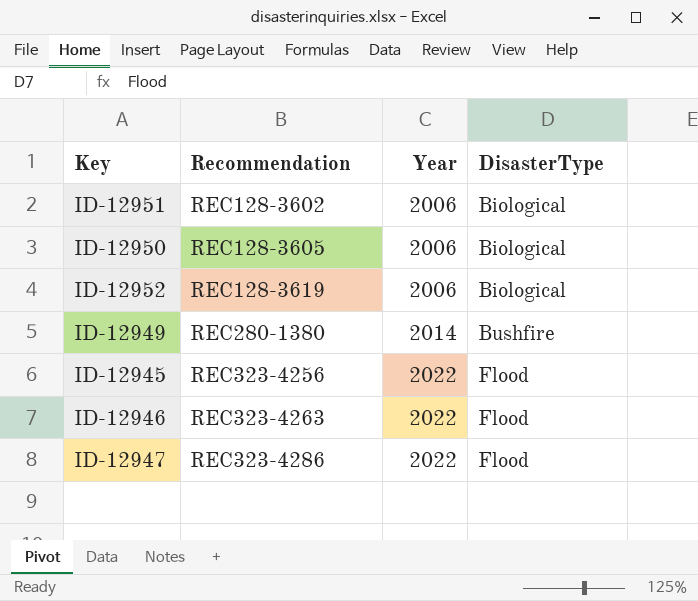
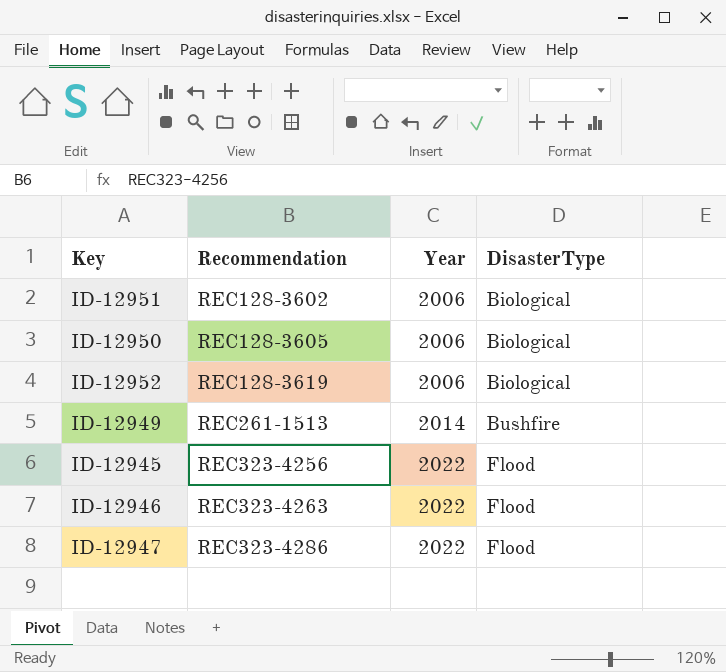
ID-12949 | Recommendation: REC280-1380 -> REC261-1513

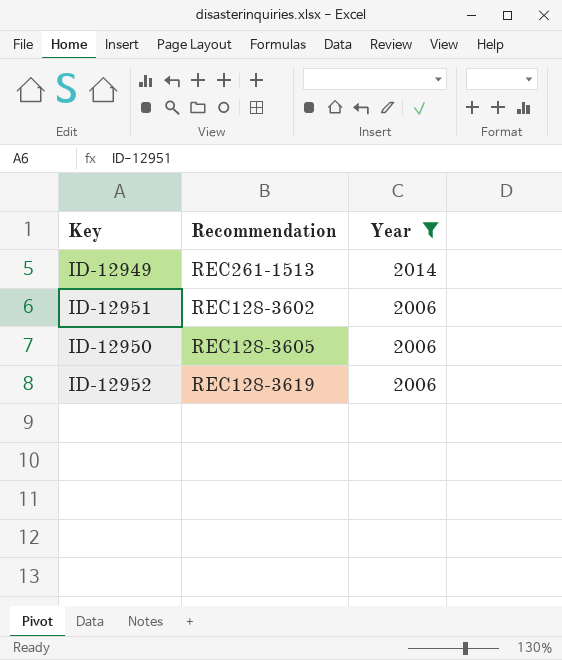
filter: none -> Year != 2022
row order: Recommendation ascending -> Year descending
column DisasterType | position: 4 -> none

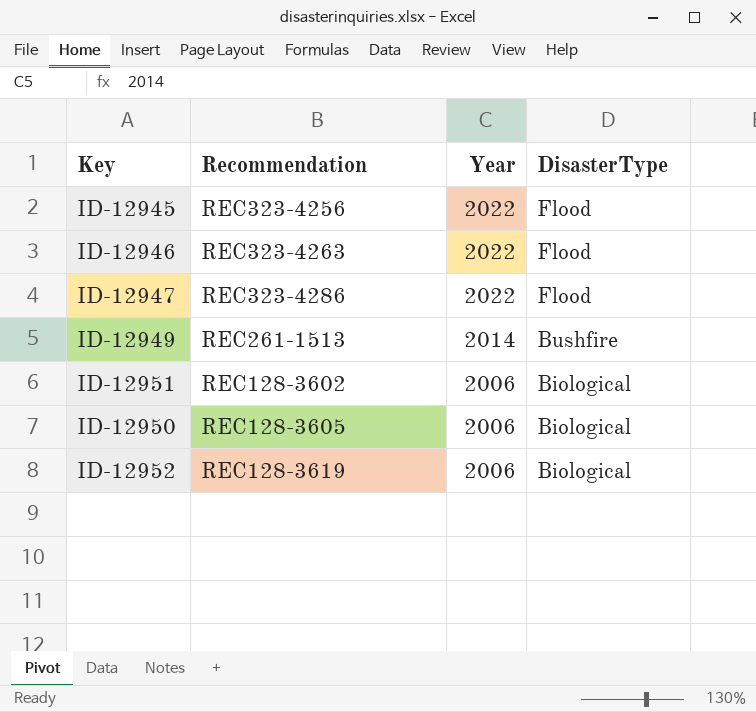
filter: Year != 2022 -> none
column DisasterType | position: none -> 4

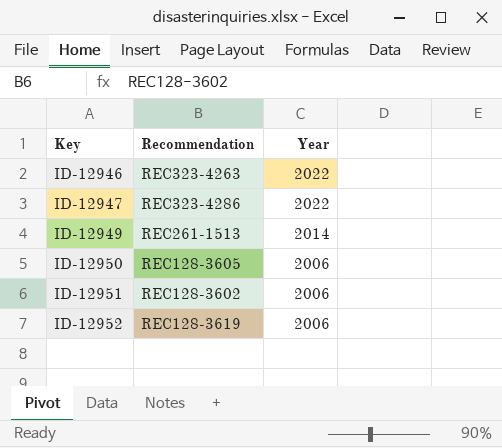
row order: Year descending -> Key ascending
column DisasterType | position: 4 -> none
row ID-12945: REC323-4256 | 2022 | Flood -> none

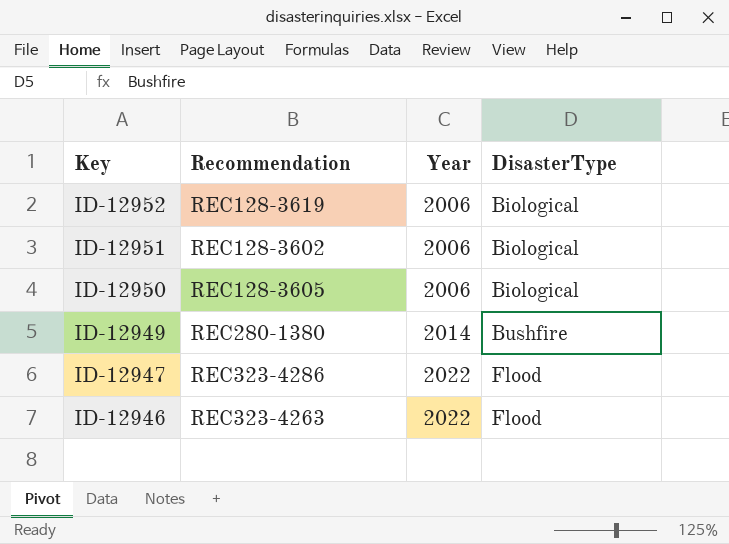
row order: Key ascending -> Key descending
column DisasterType | position: none -> 4
ID-12949 | Recommendation: REC261-1513 -> REC280-1380

